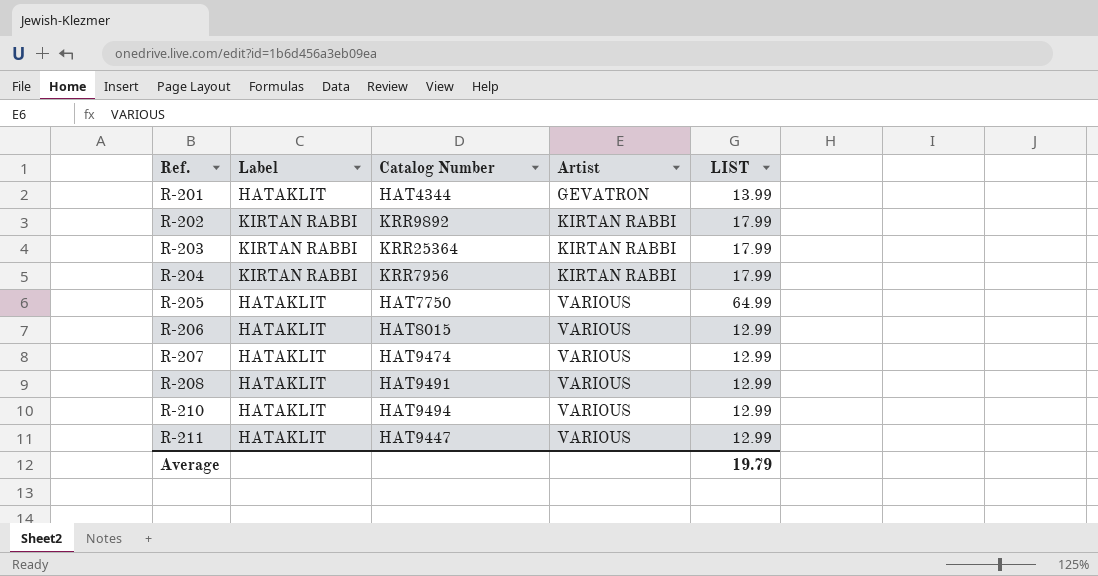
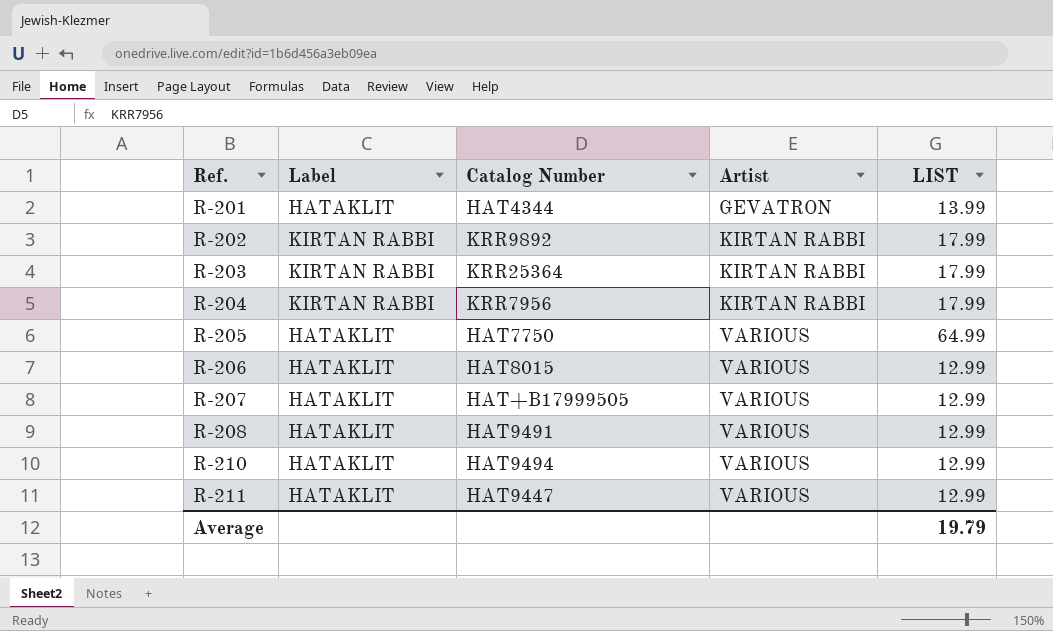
R-207 | Catalog Number: HAT9474 -> HAT+B17999505

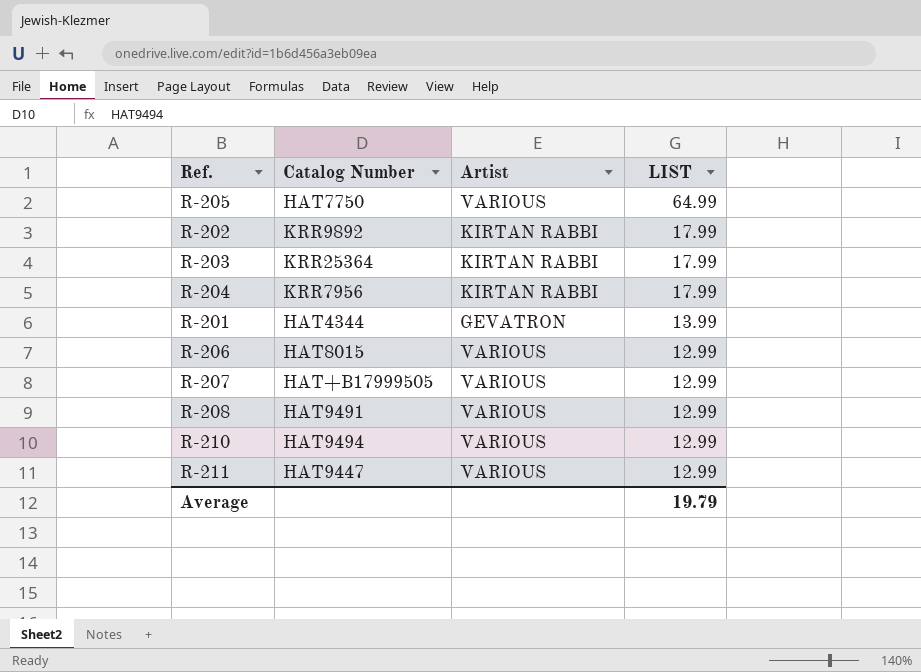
row order: Ref. ascending -> LIST descending
column Label | position: 2 -> none

